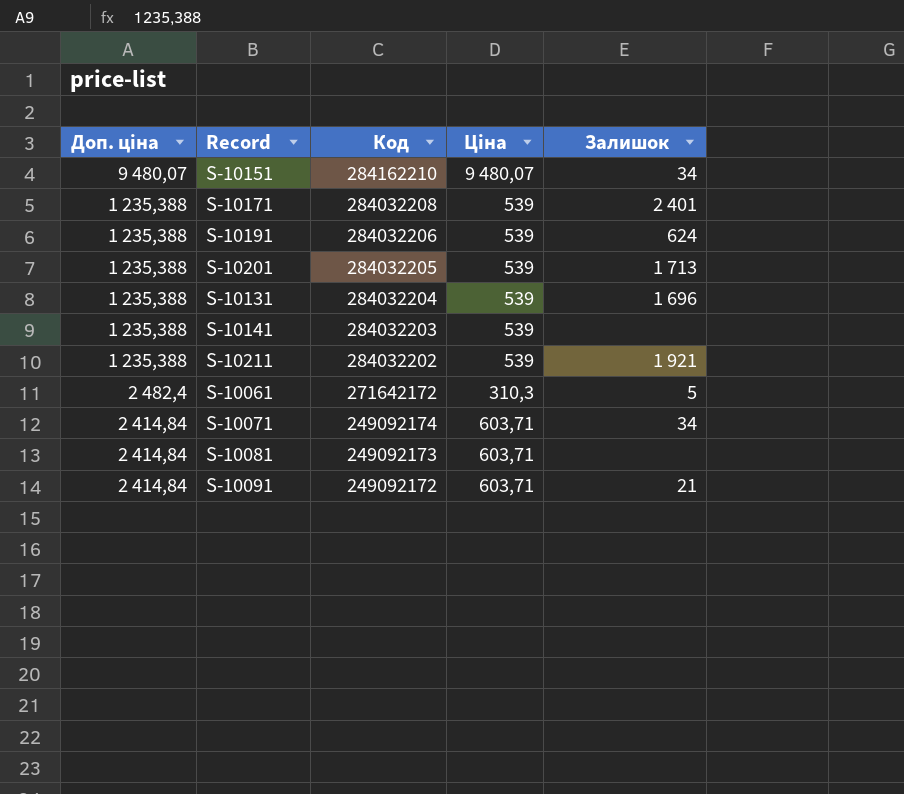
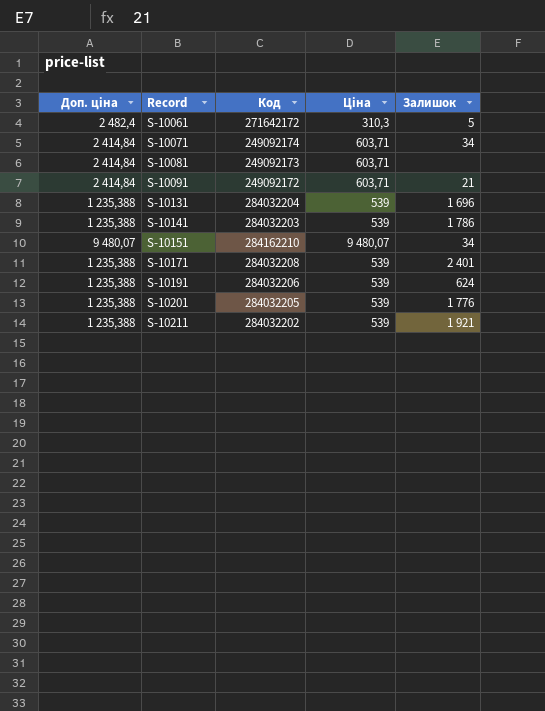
row order: Код descending -> Record ascending
S-10141 | Залишок: none -> 1 786
S-10201 | Залишок: 1 713 -> 1 776

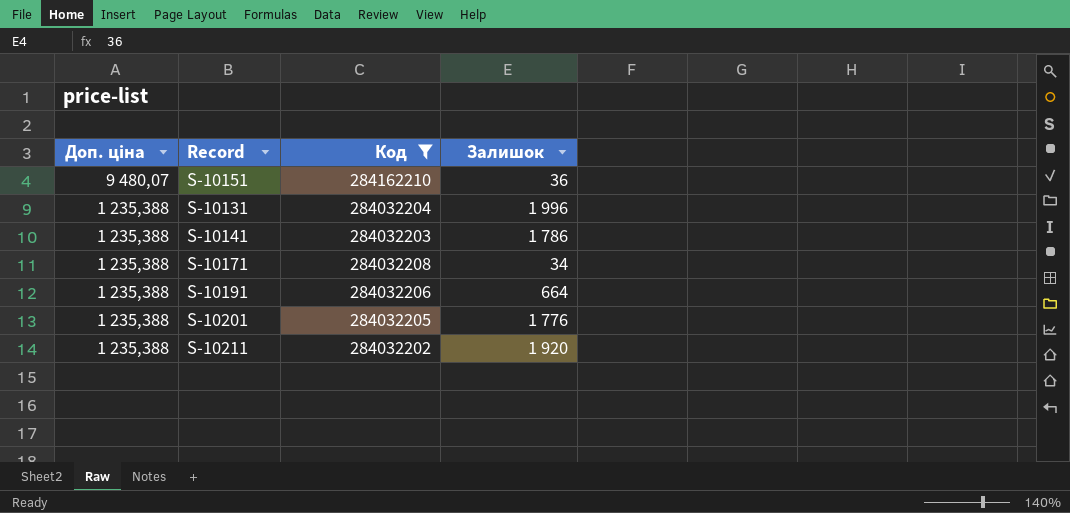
filter: none -> Код >= 284032202
row order: Record ascending -> Доп. ціна descending
column Ціна | position: 4 -> none
S-10151 | Залишок: 34 -> 36
S-10131 | Залишок: 1 696 -> 1 996
S-10171 | Залишок: 2 401 -> 34
S-10191 | Залишок: 624 -> 664
S-10211 | Залишок: 1 921 -> 1 920

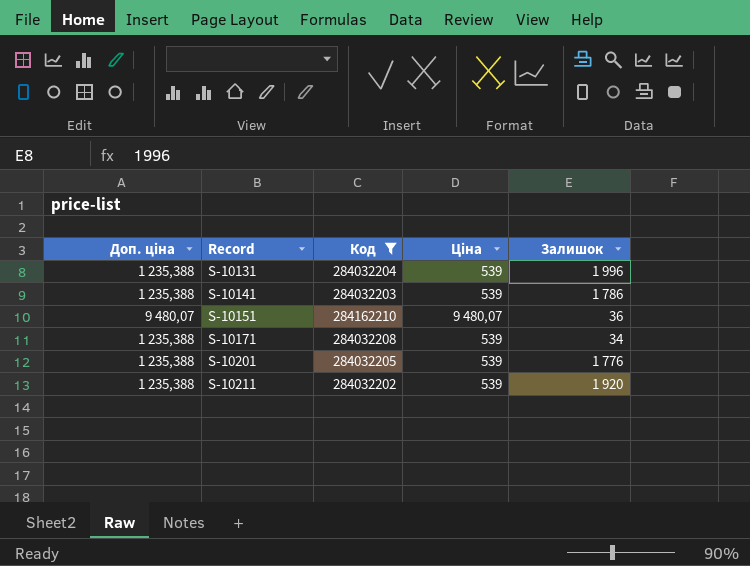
row order: Доп. ціна descending -> Record ascending
column Ціна | position: none -> 4
row S-10191: 1 235,388 | 284032206 | 664 -> none

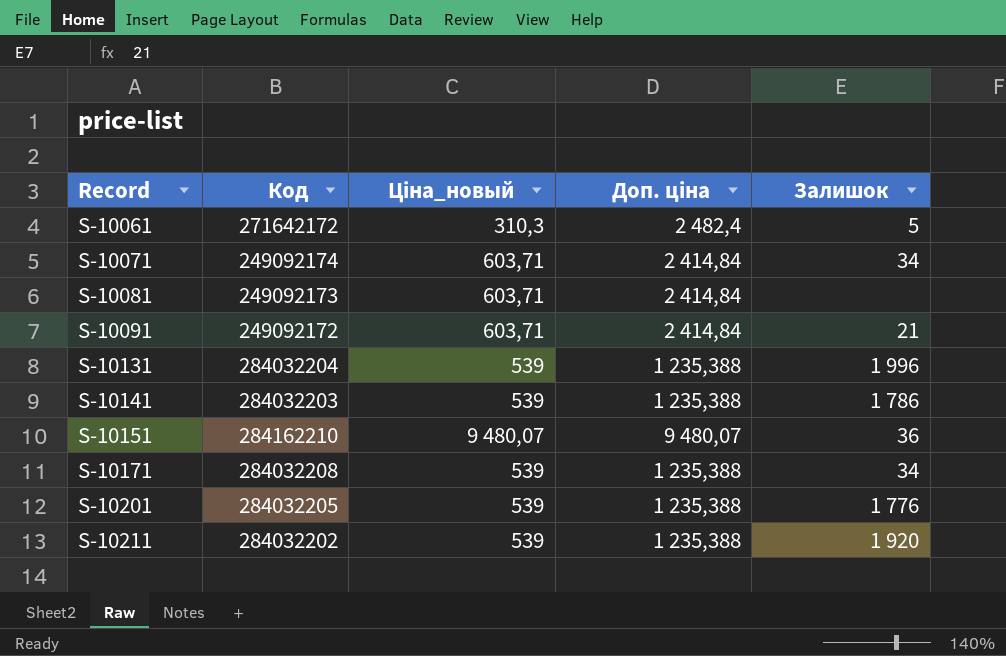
filter: Код >= 284032202 -> none
column name: Ціна -> Ціна_новый
column Доп. ціна | position: 1 -> 4

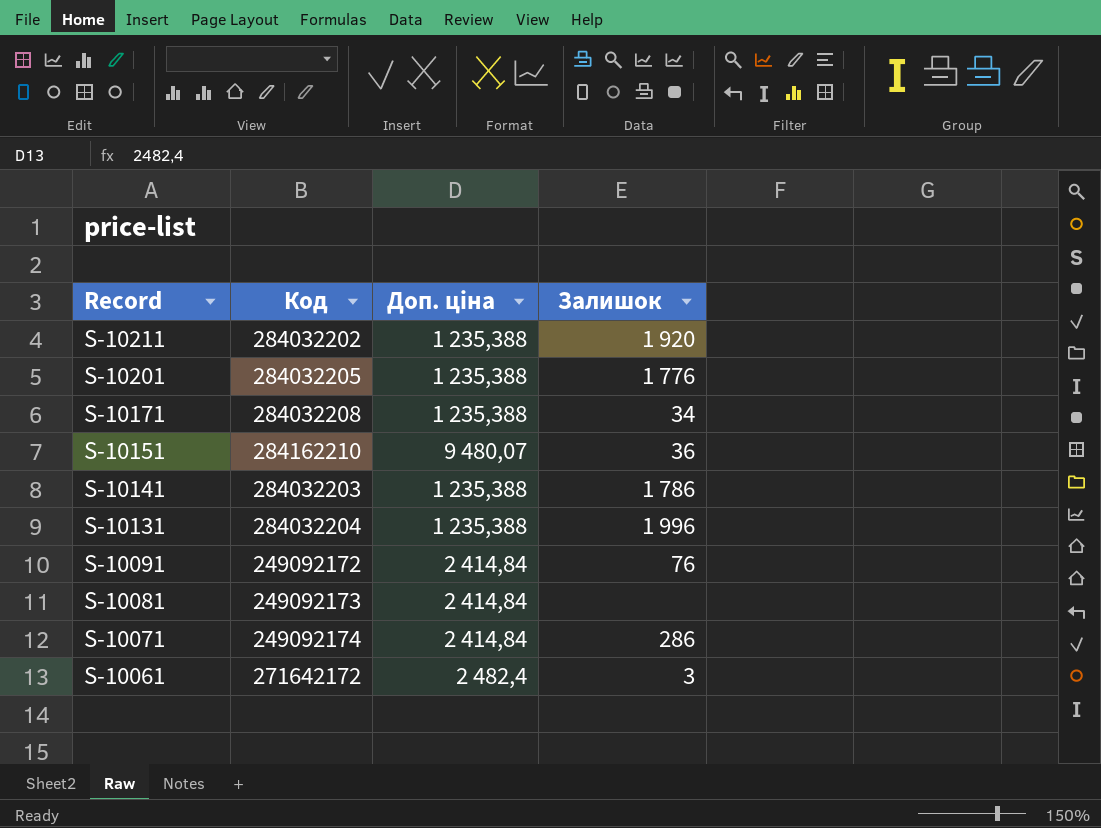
row order: Record ascending -> Record descending
column Ціна_новый | position: 3 -> none
S-10091 | Залишок: 21 -> 76
S-10071 | Залишок: 34 -> 286
S-10061 | Залишок: 5 -> 3

